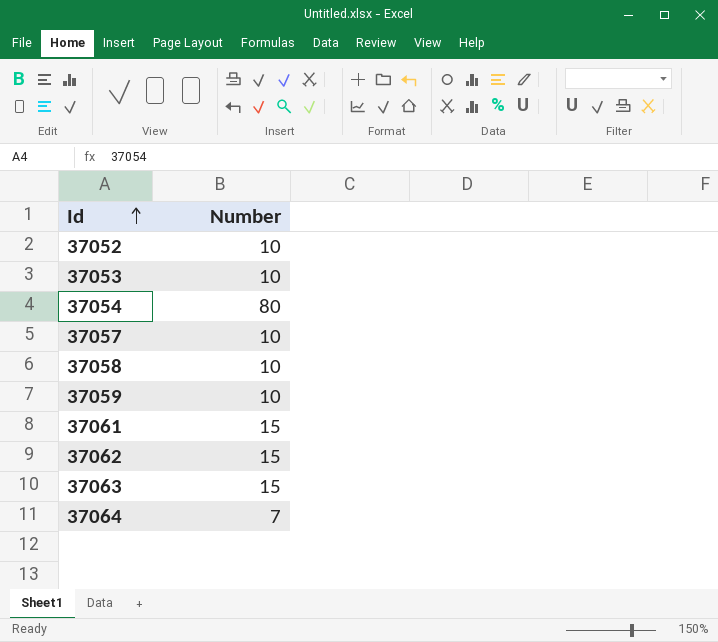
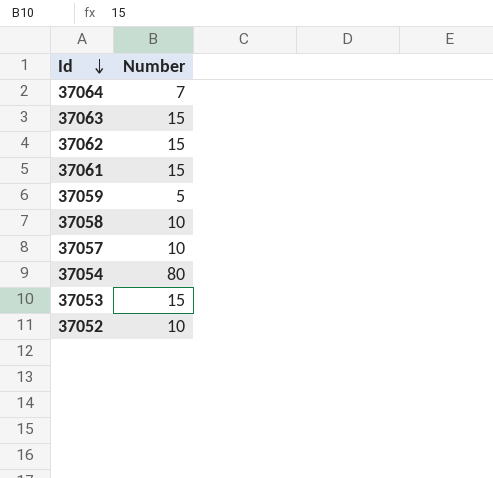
row order: Id ascending -> Id descending
37059 | Number: 10 -> 5
37053 | Number: 10 -> 15

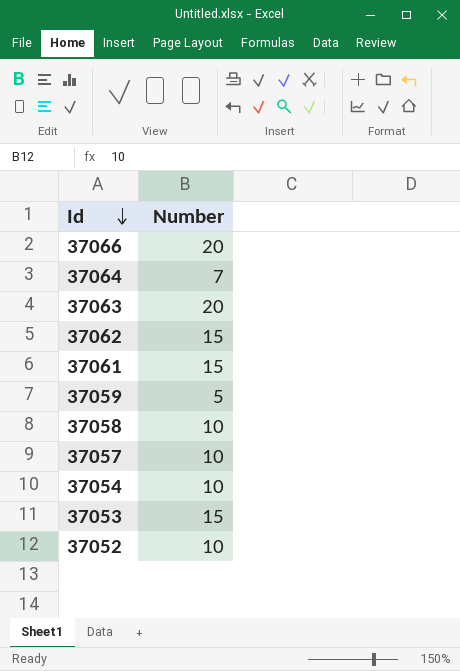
row 37066: none -> 20
37063 | Number: 15 -> 20
37054 | Number: 80 -> 10

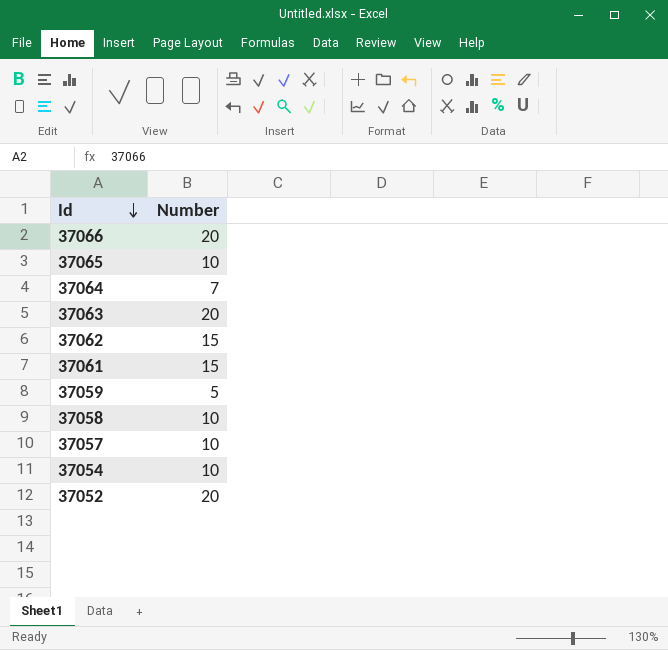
row 37053: 15 -> none
row 37065: none -> 10
37052 | Number: 10 -> 20

